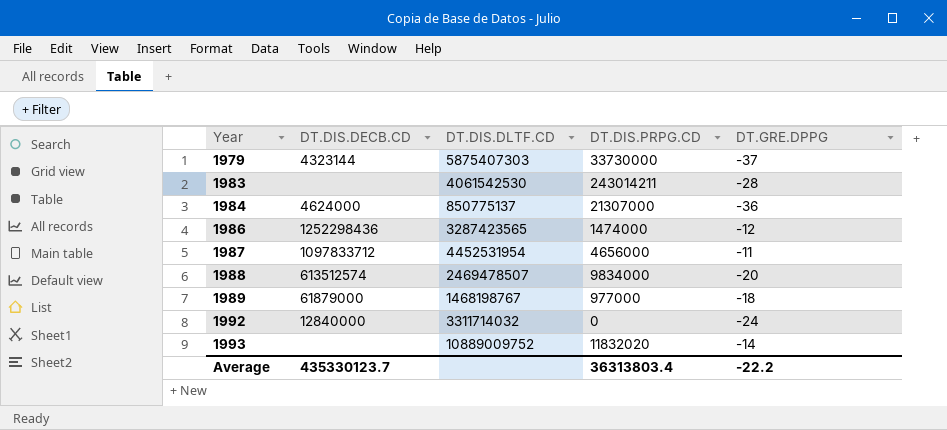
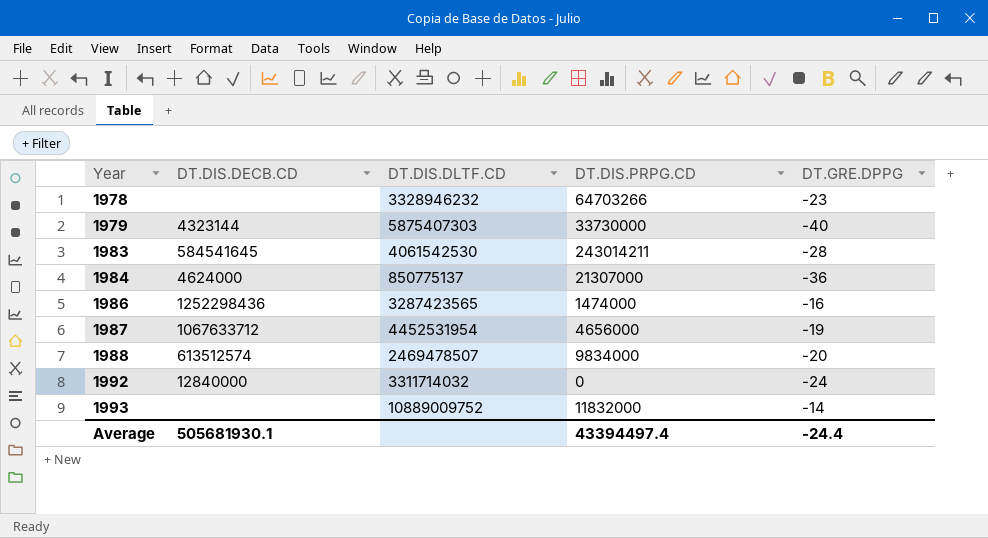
row 1989: 61879000 | 1468198767 | 977000 | -18 -> none
row 1978: none -> none | 3328946232 | 64703266 | -23
1979 | DT.GRE.DPPG: -37 -> -40
1983 | DT.DIS.DECB.CD: none -> 584541645
1986 | DT.GRE.DPPG: -12 -> -16
1987 | DT.DIS.DECB.CD: 1097833712 -> 1067633712
1987 | DT.GRE.DPPG: -11 -> -19
1993 | DT.DIS.PRPG.CD: 11832020 -> 11832000
Average | DT.DIS.DECB.CD: 435330123.7 -> 505681930.1
Average | DT.DIS.PRPG.CD: 36313803.4 -> 43394497.4
Average | DT.GRE.DPPG: -22.2 -> -24.4

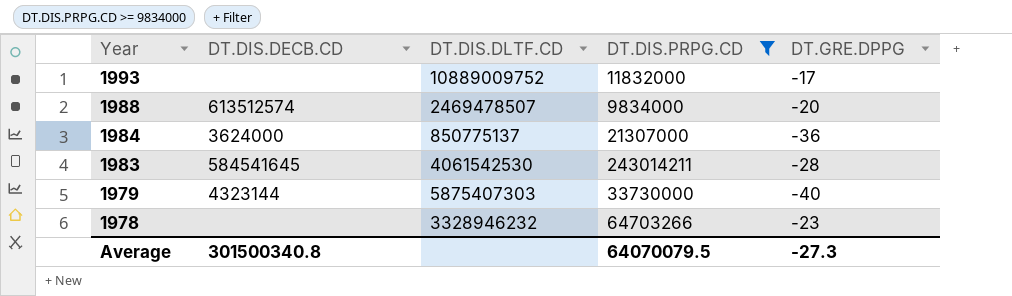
filter: none -> DT.DIS.PRPG.CD >= 9834000
row order: Year ascending -> Year descending
1993 | DT.GRE.DPPG: -14 -> -17
1984 | DT.DIS.DECB.CD: 4624000 -> 3624000
Average | DT.DIS.DECB.CD: 505681930.1 -> 301500340.8
Average | DT.DIS.PRPG.CD: 43394497.4 -> 64070079.5
Average | DT.GRE.DPPG: -24.4 -> -27.3

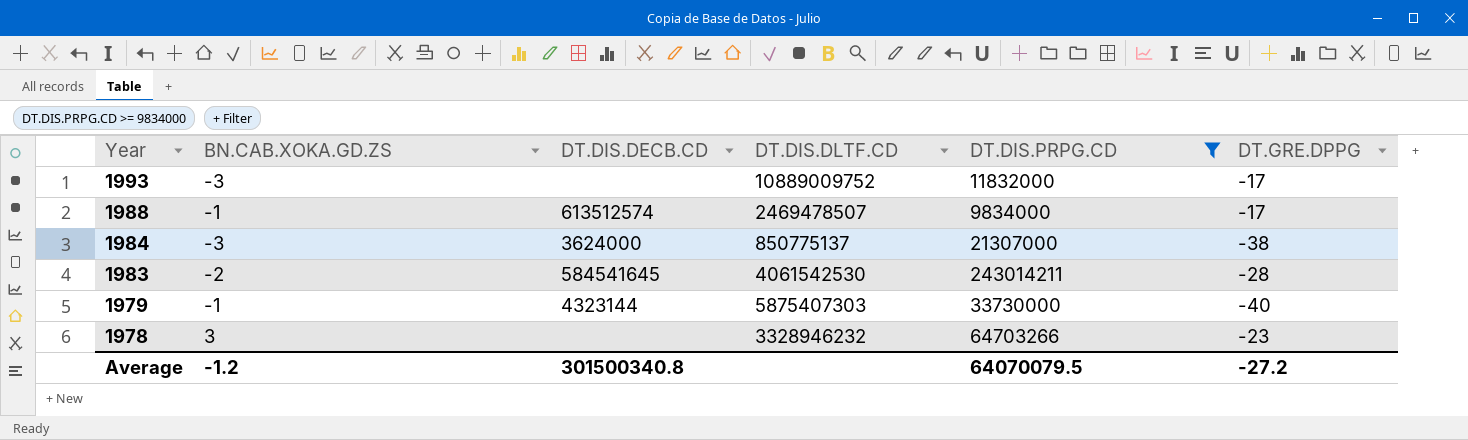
column BN.CAB.XOKA.GD.ZS | position: none -> 2
1988 | DT.GRE.DPPG: -20 -> -17
1984 | DT.GRE.DPPG: -36 -> -38
Average | DT.GRE.DPPG: -27.3 -> -27.2

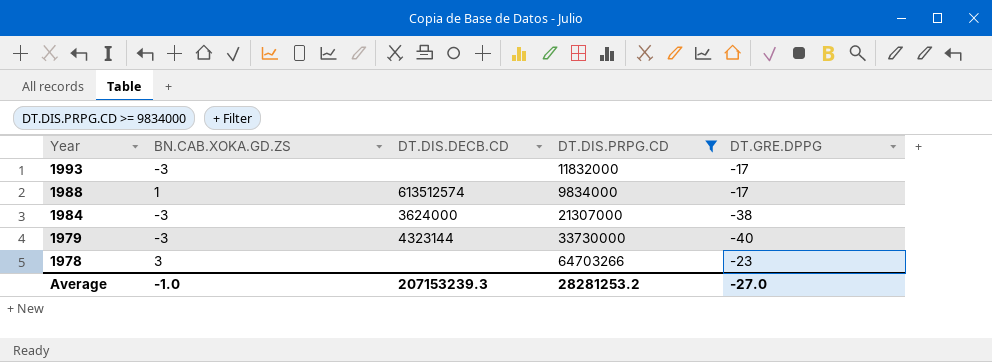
column DT.DIS.DLTF.CD | position: 4 -> none
row 1983: -2 | 584541645 | 4061542530 | 243014211 | -28 -> none
1988 | BN.CAB.XOKA.GD.ZS: -1 -> 1
1979 | BN.CAB.XOKA.GD.ZS: -1 -> -3
Average | BN.CAB.XOKA.GD.ZS: -1.2 -> -1.0
Average | DT.DIS.DECB.CD: 301500340.8 -> 207153239.3
Average | DT.DIS.PRPG.CD: 64070079.5 -> 28281253.2
Average | DT.GRE.DPPG: -27.2 -> -27.0

